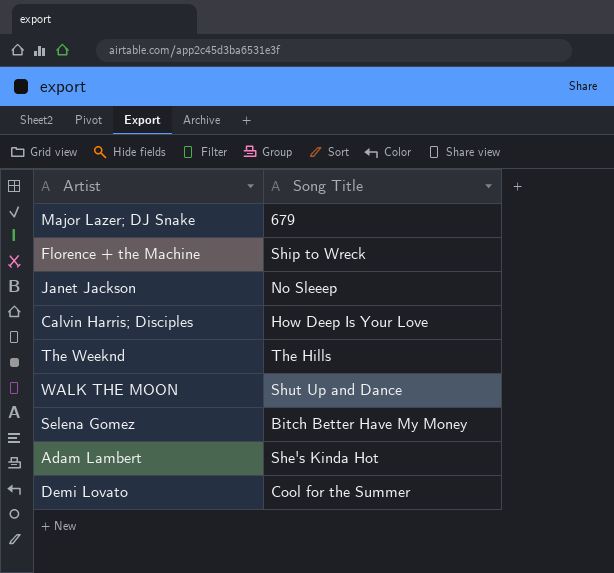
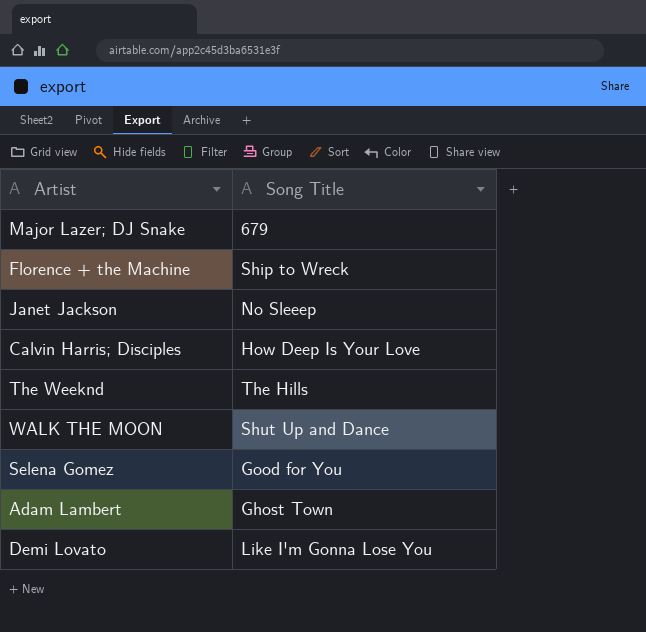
Selena Gomez | Song Title: Bitch Better Have My Money -> Good for You
Adam Lambert | Song Title: She's Kinda Hot -> Ghost Town
Demi Lovato | Song Title: Cool for the Summer -> Like I'm Gonna Lose You

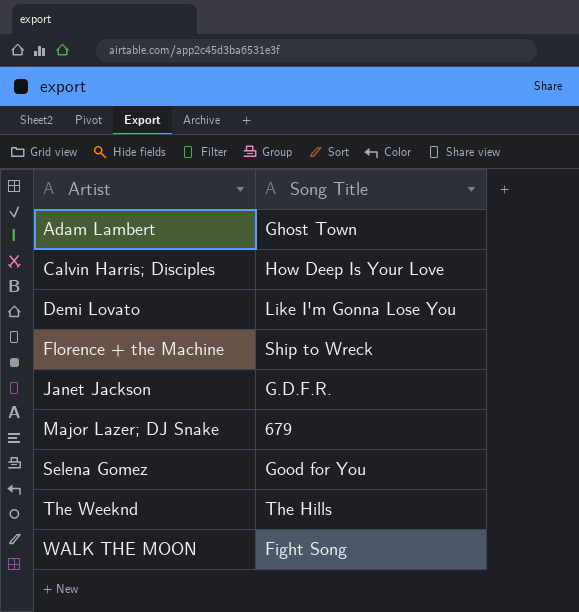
row order: none -> Artist ascending
Janet Jackson | Song Title: No Sleeep -> G.D.F.R.
WALK THE MOON | Song Title: Shut Up and Dance -> Fight Song

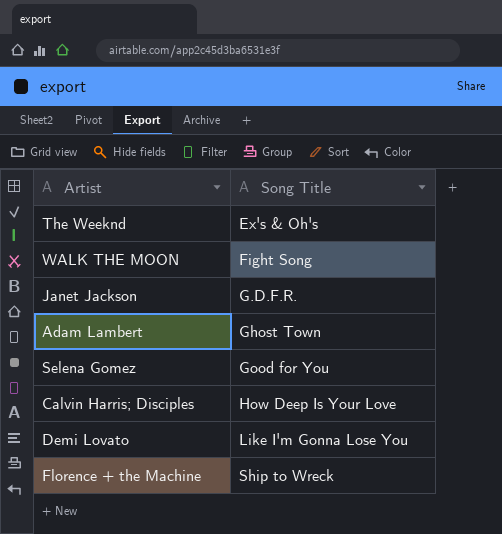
row order: Artist ascending -> Song Title ascending
row Major Lazer; DJ Snake: 679 -> none
The Weeknd | Song Title: The Hills -> Ex's & Oh's

